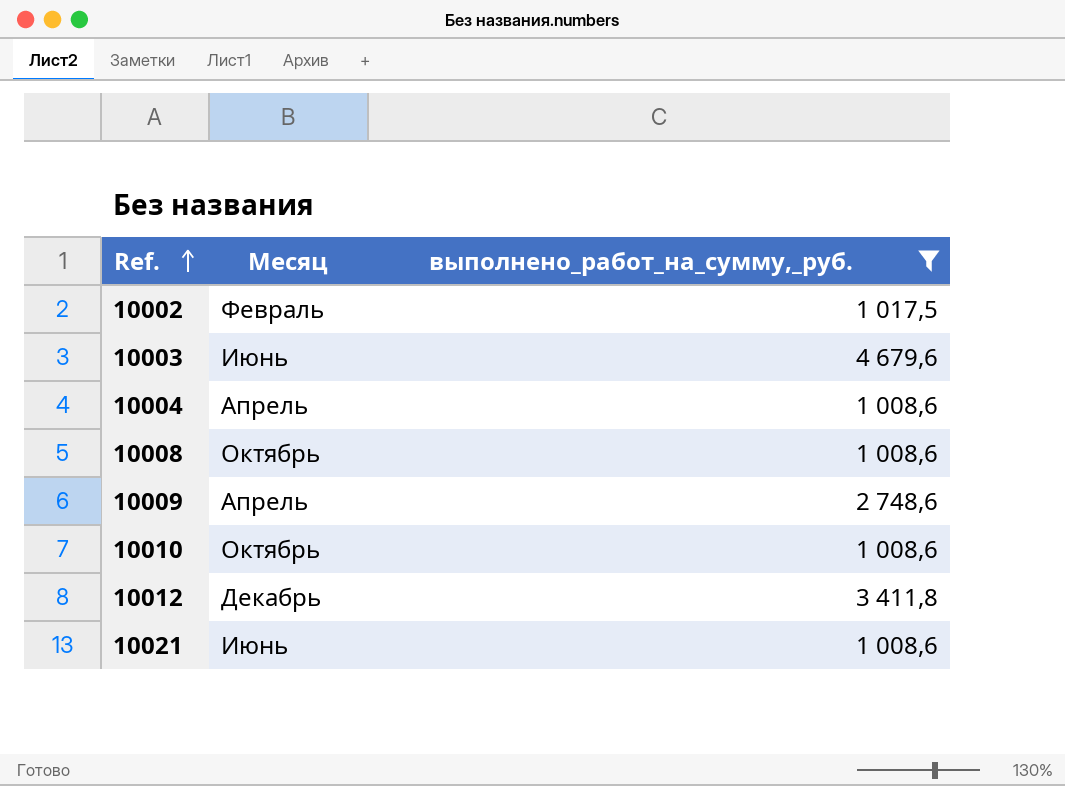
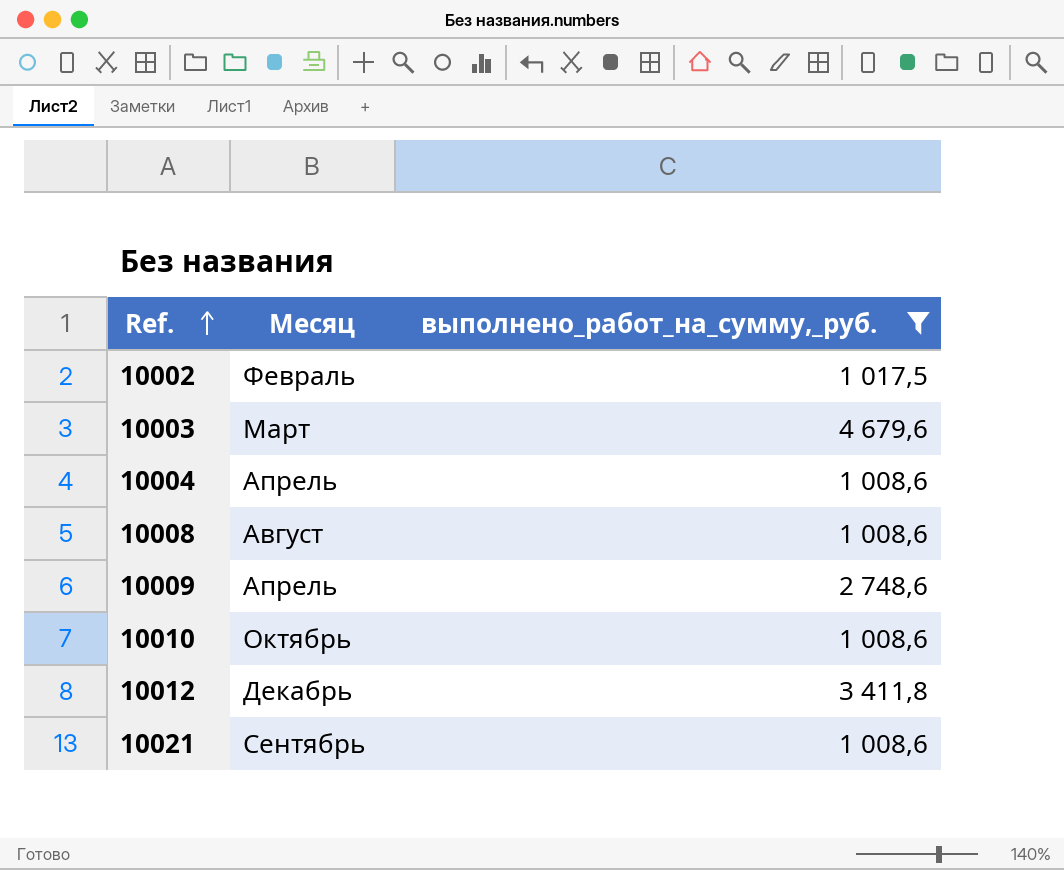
10003 | Месяц: Июнь -> Март
10008 | Месяц: Октябрь -> Август
10021 | Месяц: Июнь -> Сентябрь

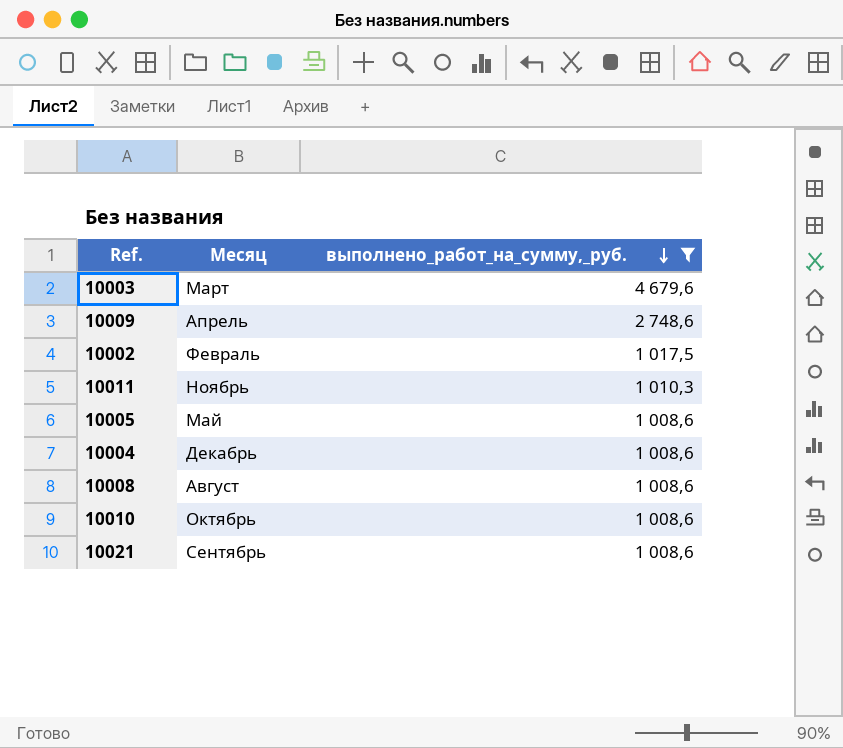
row order: Ref. ascending -> выполнено_работ_на_сумму,_руб. descending
row 10012: Декабрь | 3 411,8 -> none
row 10011: none -> Ноябрь | 1 010,3
row 10005: none -> Май | 1 008,6
10004 | Месяц: Апрель -> Декабрь

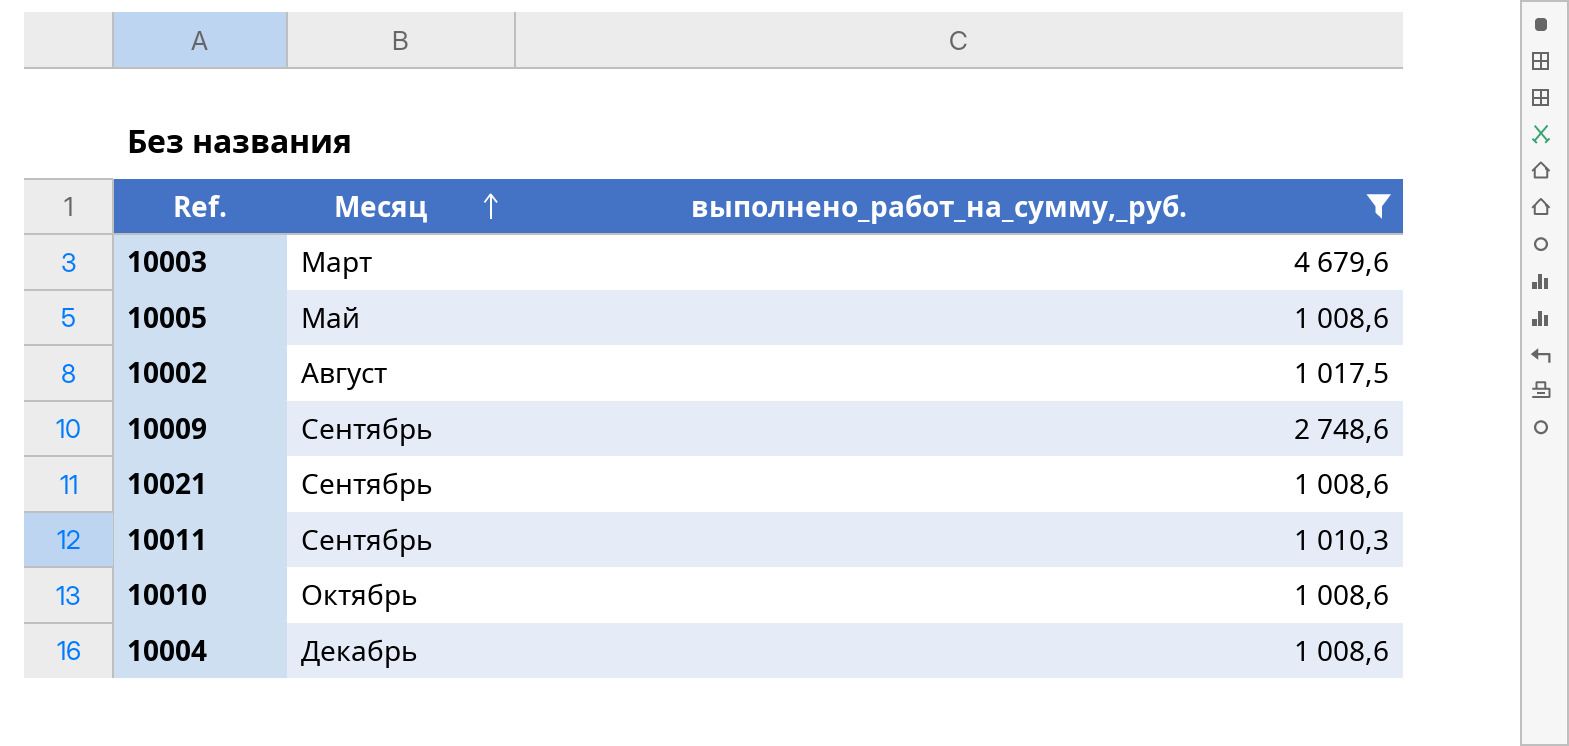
row order: выполнено_работ_на_сумму,_руб. descending -> Месяц ascending
row 10008: Август | 1 008,6 -> none
10002 | Месяц: Февраль -> Август
10009 | Месяц: Апрель -> Сентябрь
10011 | Месяц: Ноябрь -> Сентябрь

